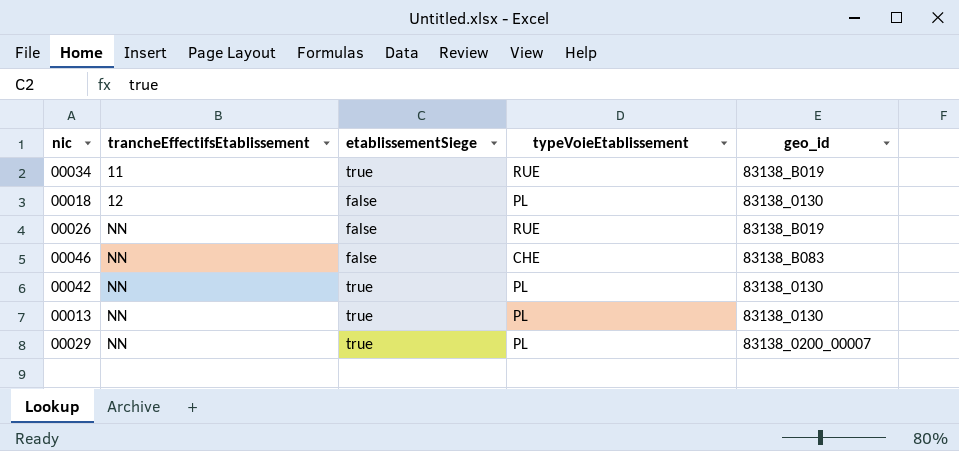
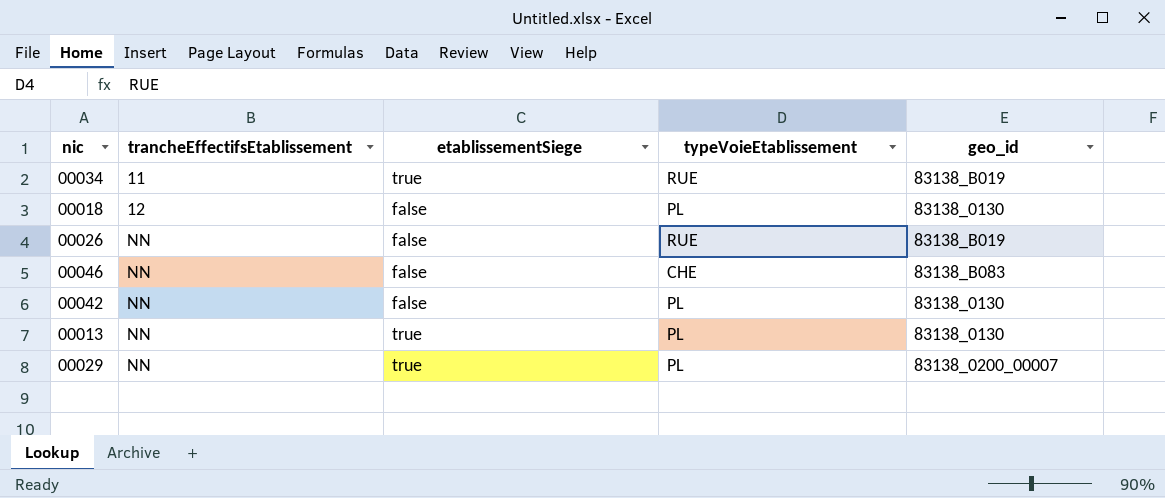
00042 | etablissementSiege: true -> false

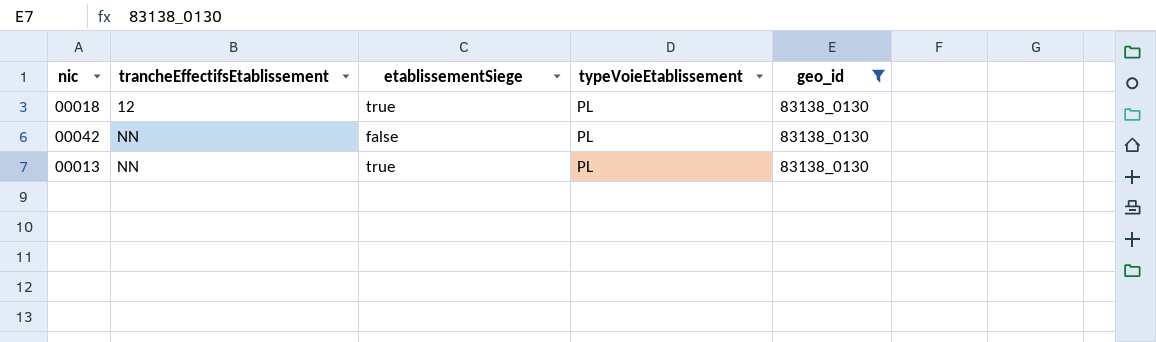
filter: none -> geo_id = 83138_0130
00018 | etablissementSiege: false -> true

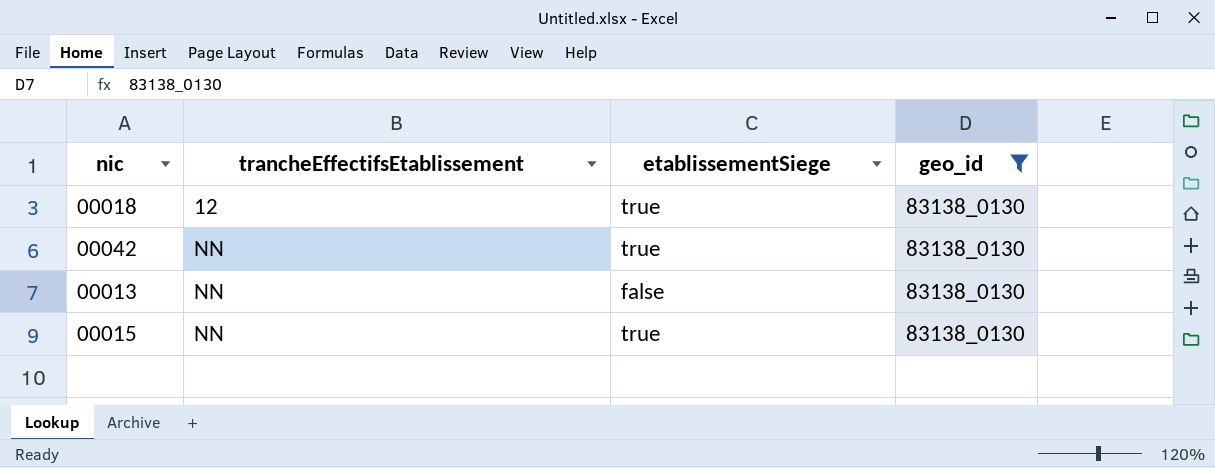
column typeVoieEtablissement | position: 4 -> none
00042 | etablissementSiege: false -> true
00013 | etablissementSiege: true -> false
row 00015: none -> NN | true | 83138_0130

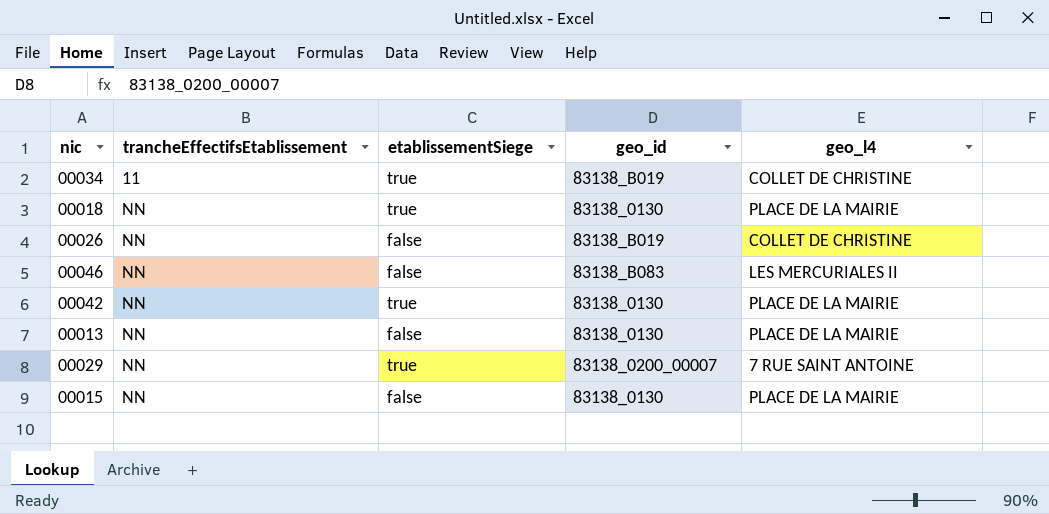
filter: geo_id = 83138_0130 -> none
column geo_l4 | position: none -> 5
00018 | trancheEffectifsEtablissement: 12 -> NN
00015 | etablissementSiege: true -> false

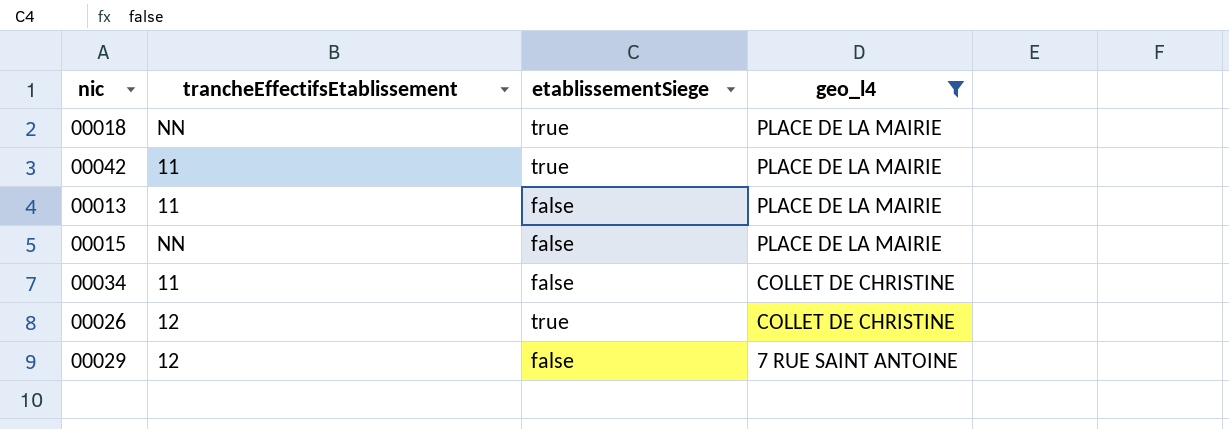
filter: none -> geo_l4 != LES MERCURIALES II
row order: trancheEffectifsEtablissement ascending -> geo_l4 descending
column geo_id | position: 4 -> none
00042 | trancheEffectifsEtablissement: NN -> 11
00013 | trancheEffectifsEtablissement: NN -> 11
00034 | etablissementSiege: true -> false
00026 | trancheEffectifsEtablissement: NN -> 12
00026 | etablissementSiege: false -> true
00029 | trancheEffectifsEtablissement: NN -> 12
00029 | etablissementSiege: true -> false

